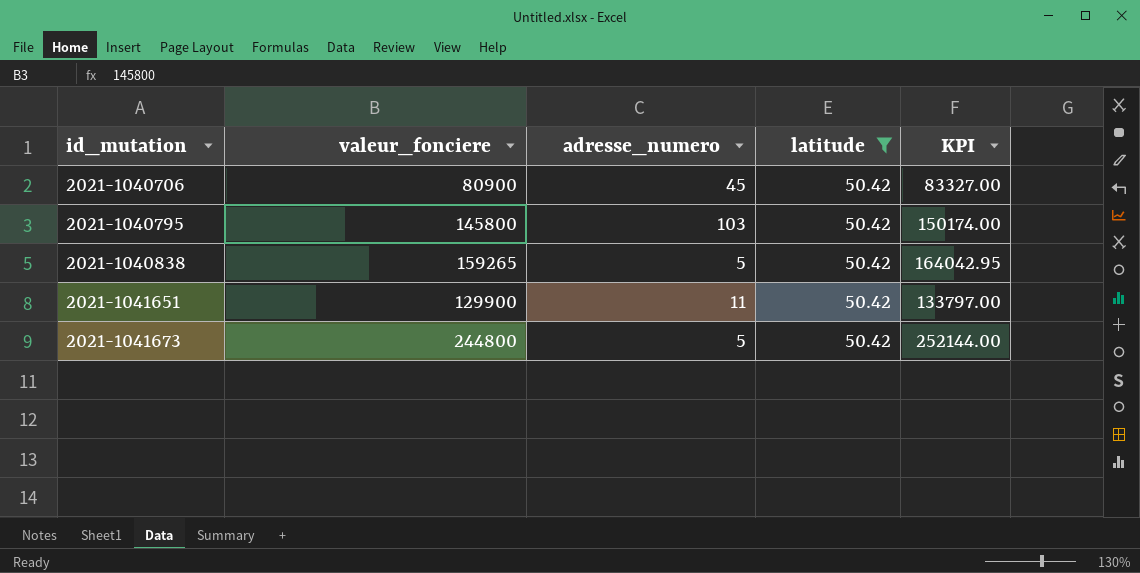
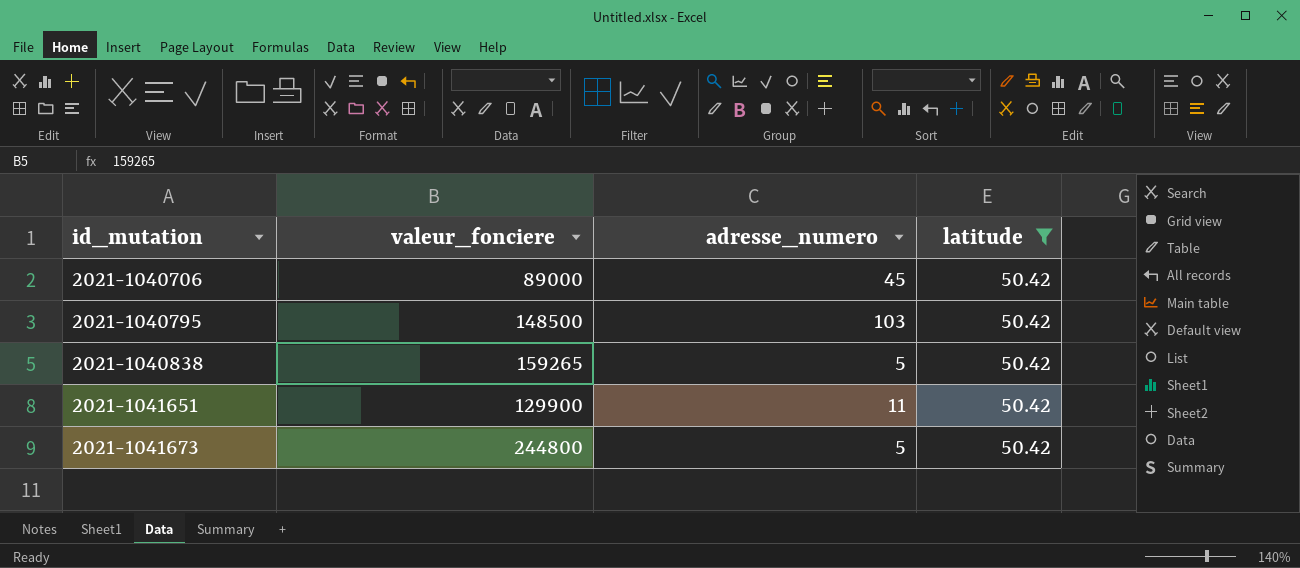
column KPI | formula: [valeur_fonciere] * 1.03 -> none
2021-1040706 | valeur_fonciere: 80900 -> 89000
2021-1040795 | valeur_fonciere: 145800 -> 148500

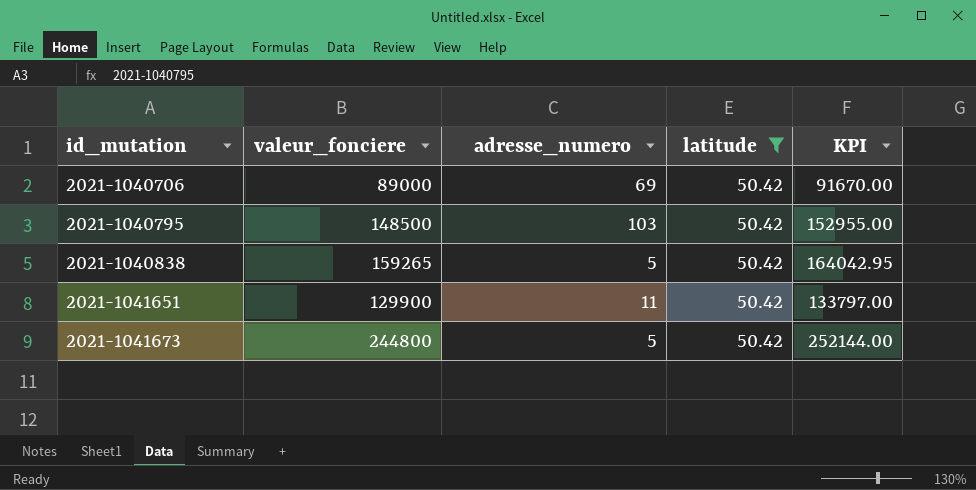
column KPI | formula: none -> [valeur_fonciere] * 1.03
2021-1040706 | adresse_numero: 45 -> 69

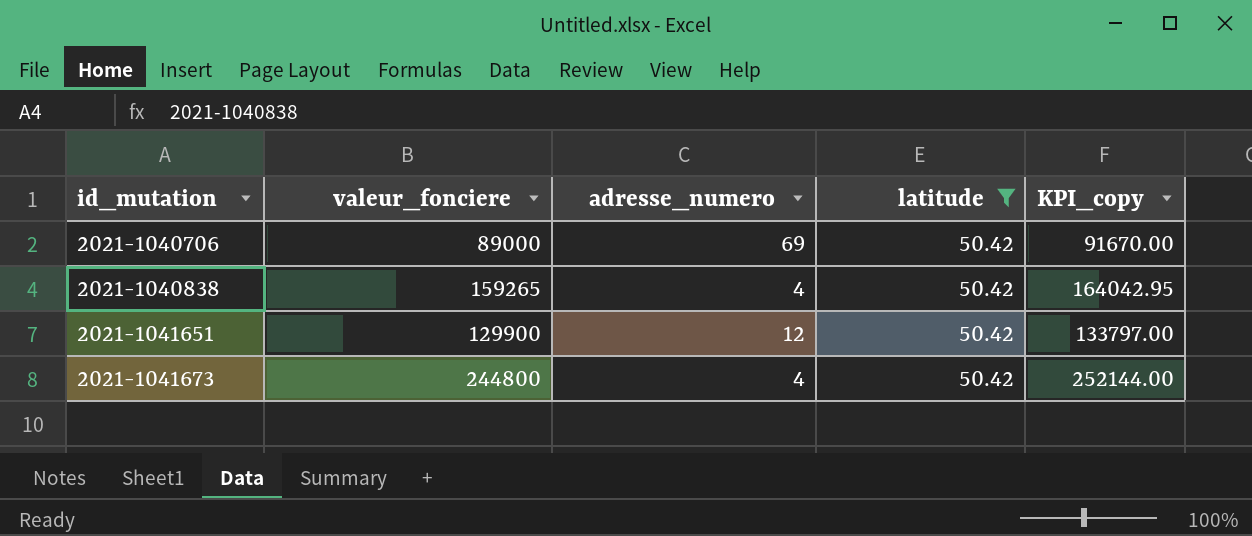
column name: KPI -> KPI_copy
row 2021-1040795: 148500 | 103 | 50.42 | 152955.00 -> none
2021-1040838 | adresse_numero: 5 -> 4
2021-1041651 | adresse_numero: 11 -> 12
2021-1041673 | adresse_numero: 5 -> 4

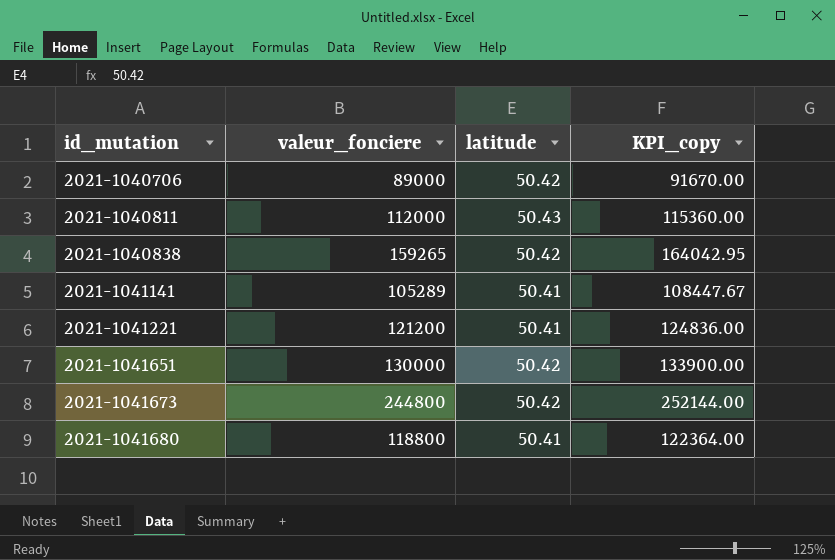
filter: latitude = 50.42 -> none
column adresse_numero | position: 3 -> none
2021-1041651 | valeur_fonciere: 129900 -> 130000
2021-1041651 | KPI_copy: 133797.00 -> 133900.00

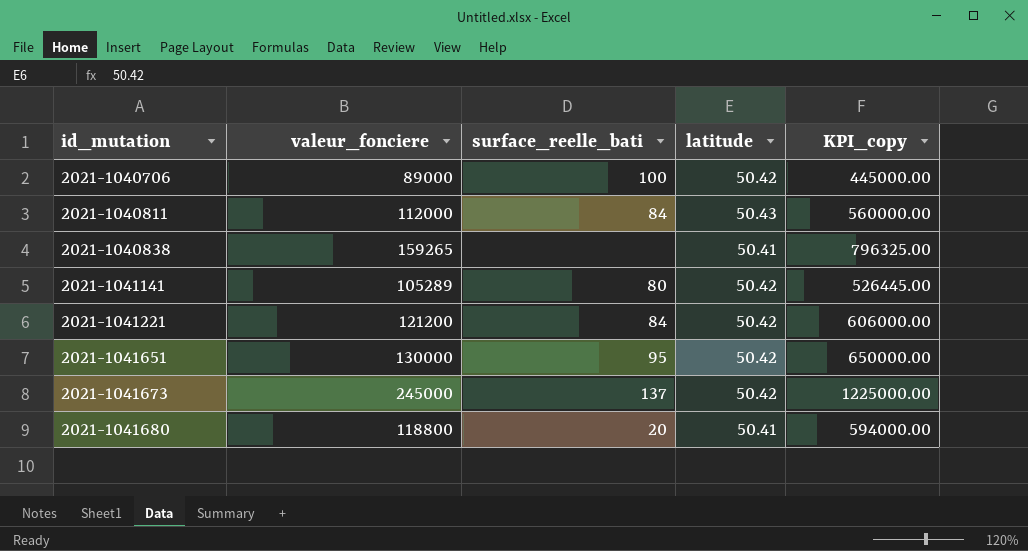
column surface_reelle_bati | position: none -> 3
column KPI_copy | formula: [valeur_fonciere] * 1.03 -> [valeur_fonciere] * 5
2021-1040838 | latitude: 50.42 -> 50.41
2021-1041141 | latitude: 50.41 -> 50.42
2021-1041221 | latitude: 50.41 -> 50.42
2021-1041673 | valeur_fonciere: 244800 -> 245000

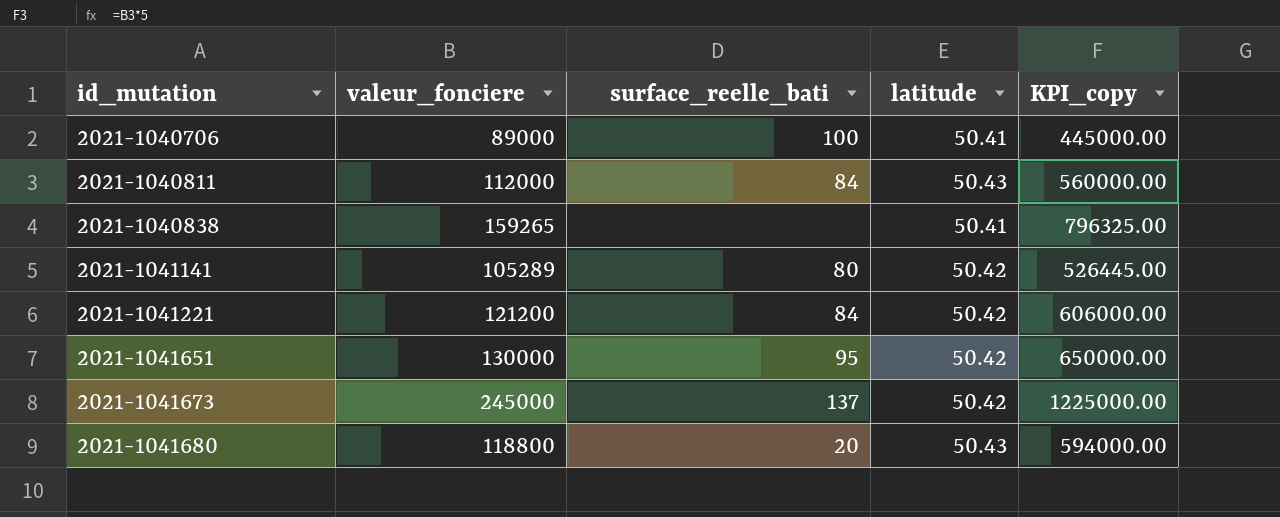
2021-1040706 | latitude: 50.42 -> 50.41
2021-1041680 | latitude: 50.41 -> 50.43

